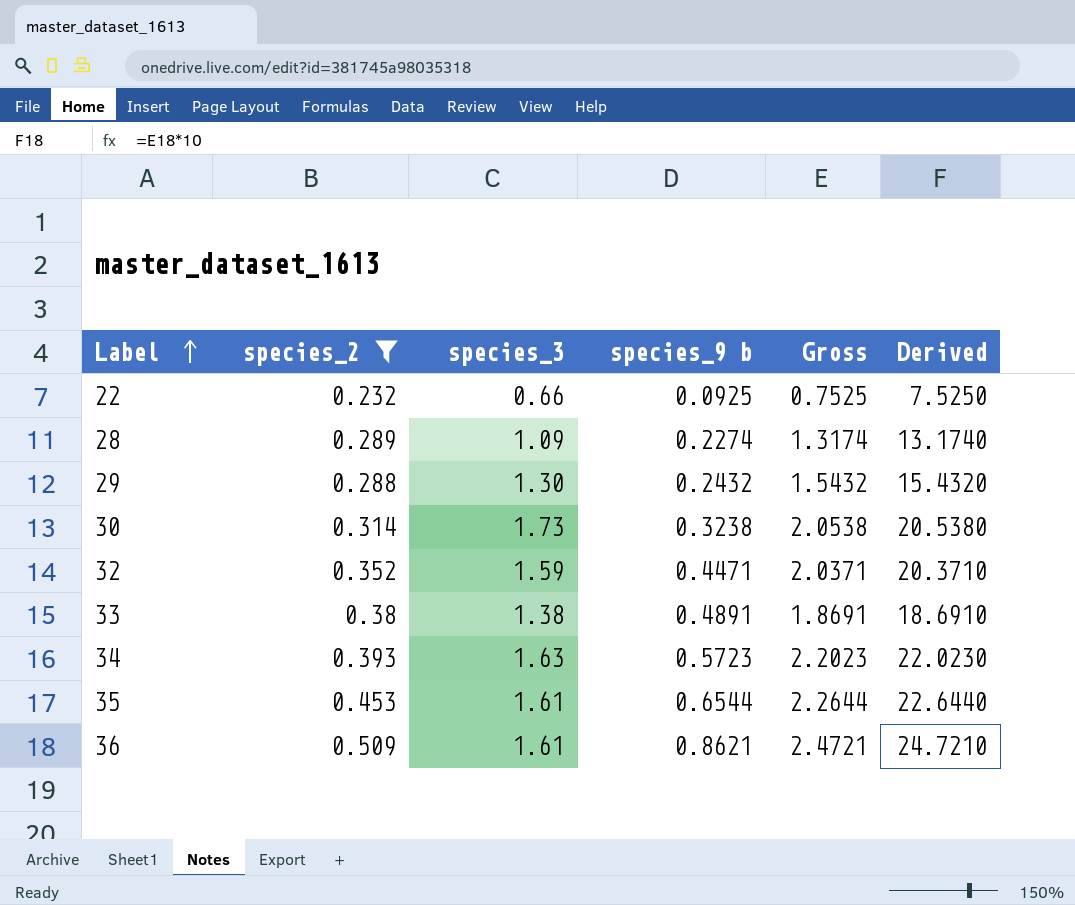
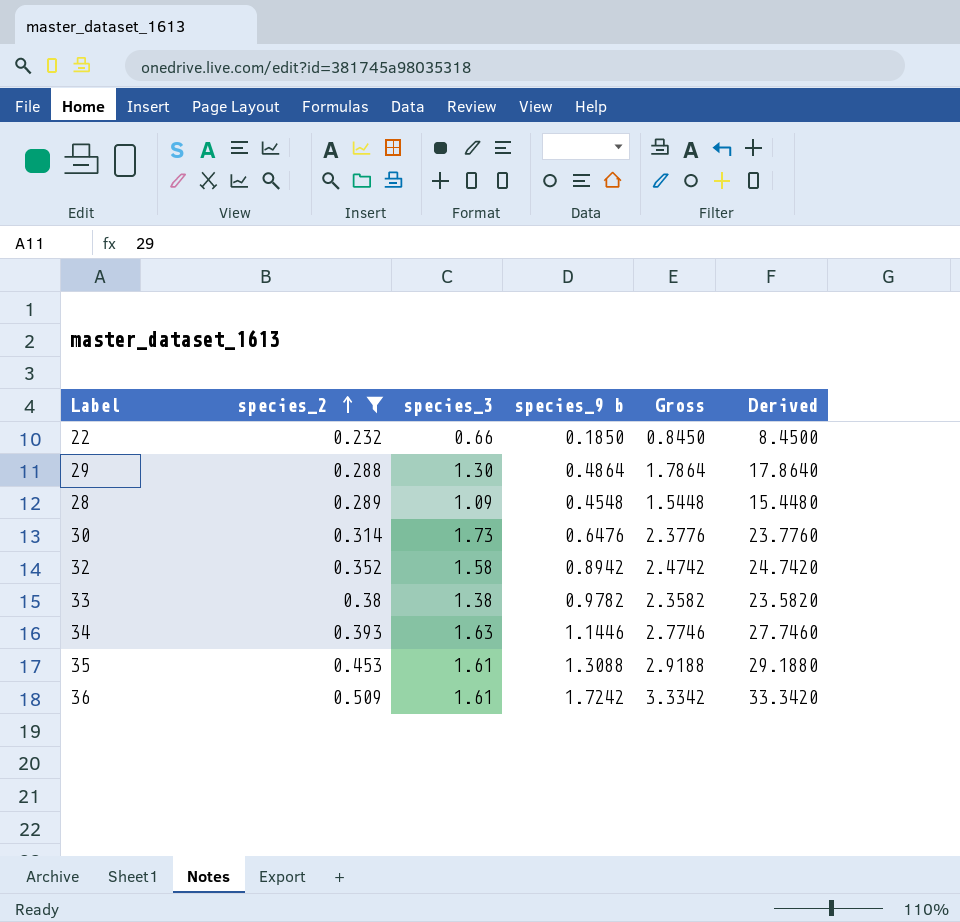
row order: Label ascending -> species_2 ascending
22 | species_9 b: 0.0925 -> 0.1850
22 | Gross: 0.7525 -> 0.8450
22 | Derived: 7.5250 -> 8.4500
29 | species_9 b: 0.2432 -> 0.4864
29 | Gross: 1.5432 -> 1.7864
29 | Derived: 15.4320 -> 17.8640
28 | species_9 b: 0.2274 -> 0.4548
28 | Gross: 1.3174 -> 1.5448
28 | Derived: 13.1740 -> 15.4480
30 | species_9 b: 0.3238 -> 0.6476
30 | Gross: 2.0538 -> 2.3776
30 | Derived: 20.5380 -> 23.7760
32 | species_3: 1.59 -> 1.58
32 | species_9 b: 0.4471 -> 0.8942
32 | Gross: 2.0371 -> 2.4742
32 | Derived: 20.3710 -> 24.7420
33 | species_9 b: 0.4891 -> 0.9782
33 | Gross: 1.8691 -> 2.3582
33 | Derived: 18.6910 -> 23.5820
34 | species_9 b: 0.5723 -> 1.1446
34 | Gross: 2.2023 -> 2.7746
34 | Derived: 22.0230 -> 27.7460
35 | species_9 b: 0.6544 -> 1.3088
35 | Gross: 2.2644 -> 2.9188
35 | Derived: 22.6440 -> 29.1880
36 | species_9 b: 0.8621 -> 1.7242
36 | Gross: 2.4721 -> 3.3342
36 | Derived: 24.7210 -> 33.3420

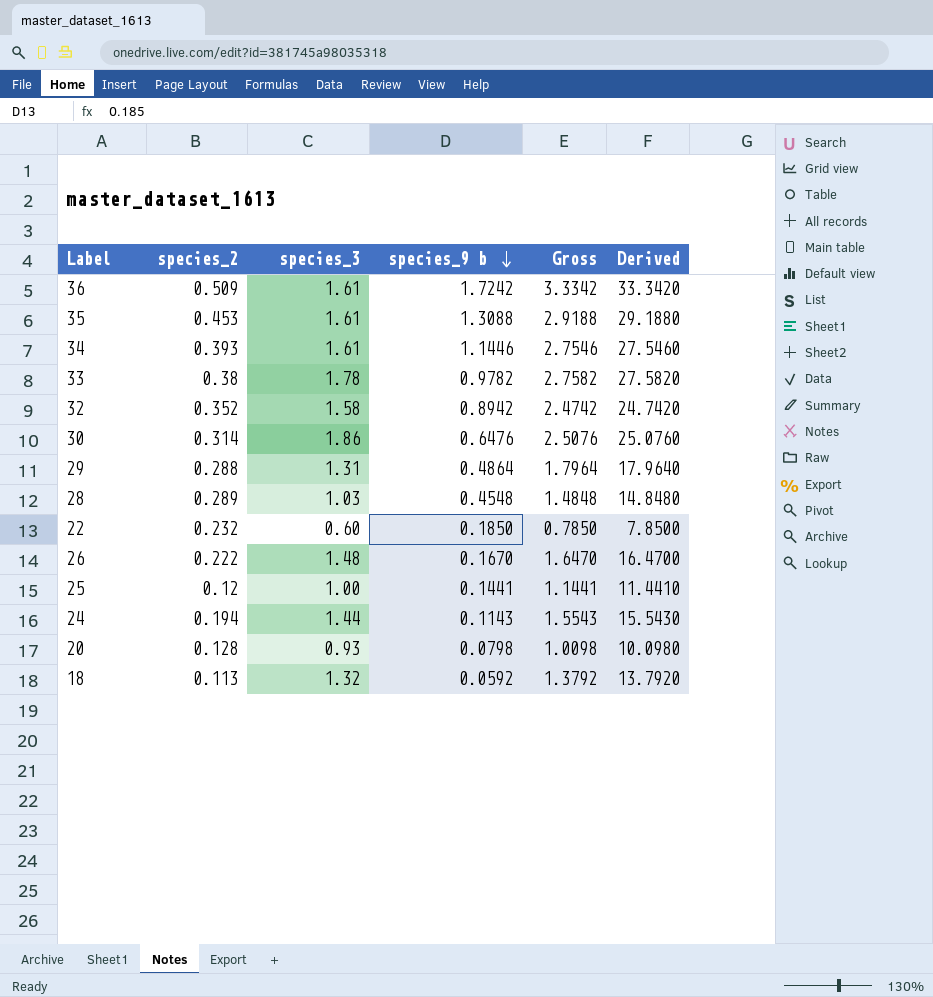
filter: species_2 >= 0.232 -> none
row order: species_2 ascending -> species_9 b descending
34 | species_3: 1.63 -> 1.61
34 | Gross: 2.7746 -> 2.7546
34 | Derived: 27.7460 -> 27.5460
33 | species_3: 1.38 -> 1.78
33 | Gross: 2.3582 -> 2.7582
33 | Derived: 23.5820 -> 27.5820
30 | species_3: 1.73 -> 1.86
30 | Gross: 2.3776 -> 2.5076
30 | Derived: 23.7760 -> 25.0760
29 | species_3: 1.30 -> 1.31
29 | Gross: 1.7864 -> 1.7964
29 | Derived: 17.8640 -> 17.9640
28 | species_3: 1.09 -> 1.03
28 | Gross: 1.5448 -> 1.4848
28 | Derived: 15.4480 -> 14.8480
22 | species_3: 0.66 -> 0.60
22 | Gross: 0.8450 -> 0.7850
22 | Derived: 8.4500 -> 7.8500

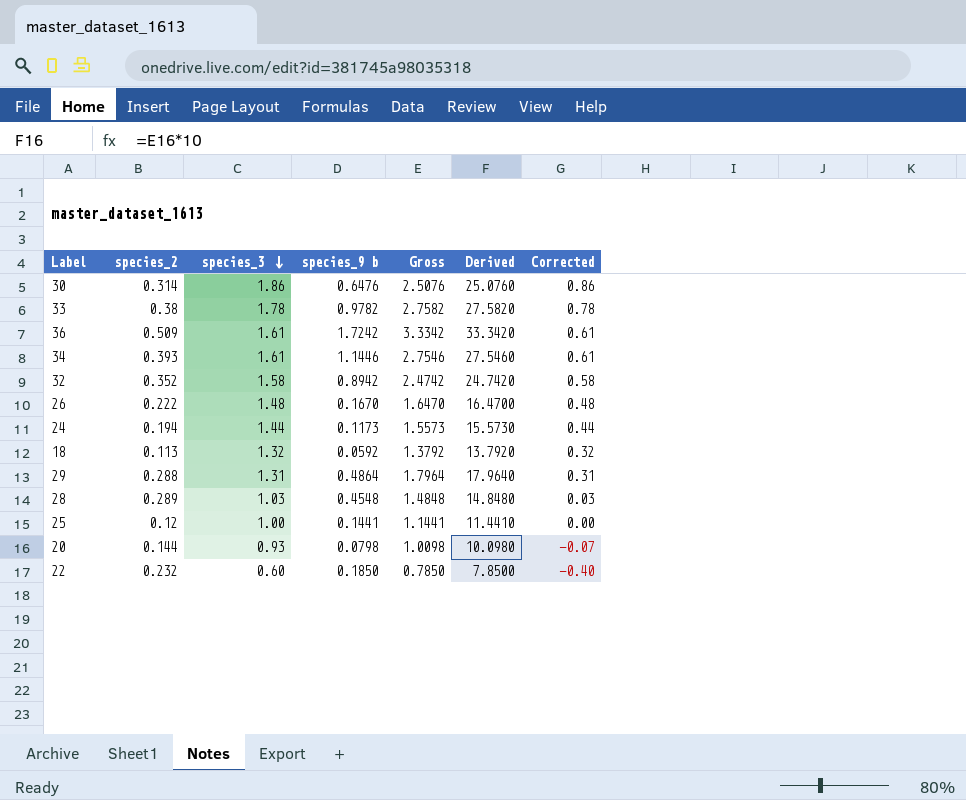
row order: species_9 b descending -> species_3 descending
column Corrected | formula: none -> [species_3] - 1
row 35: 0.453 | 1.61 | 1.3088 | 2.9188 | 29.1880 -> none
24 | species_9 b: 0.1143 -> 0.1173
24 | Gross: 1.5543 -> 1.5573
24 | Derived: 15.5430 -> 15.5730
20 | species_2: 0.128 -> 0.144

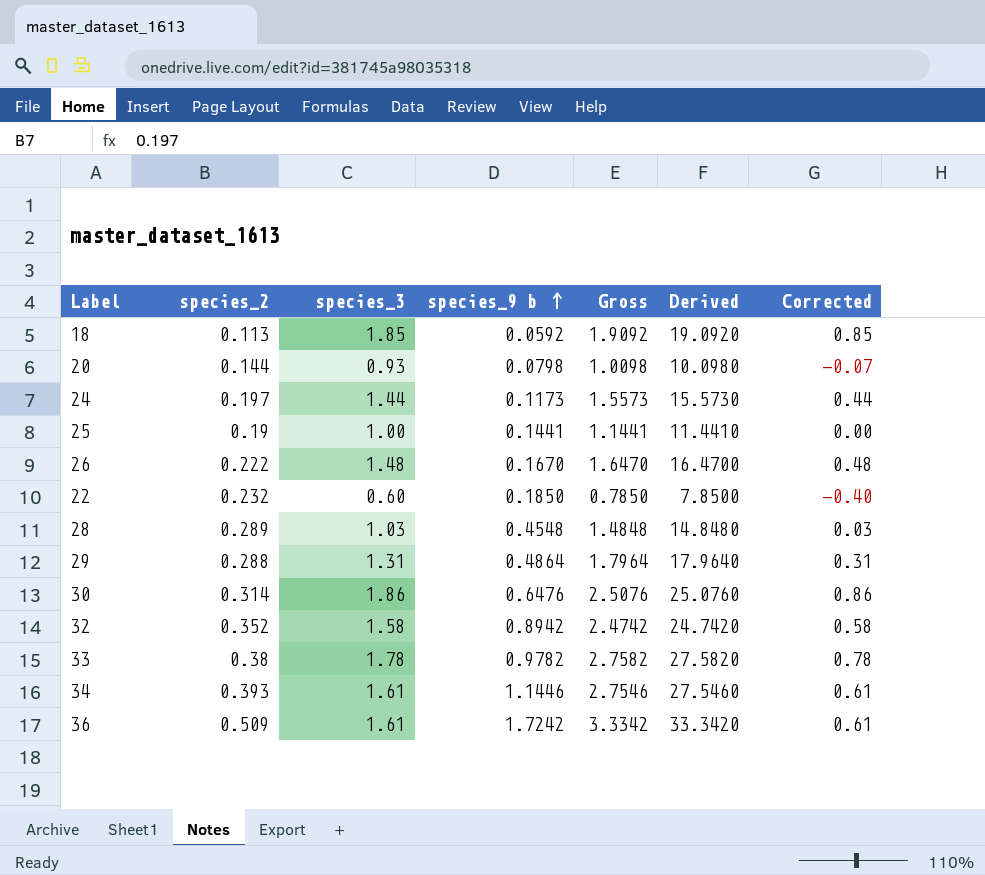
row order: species_3 descending -> species_9 b ascending
18 | species_3: 1.32 -> 1.85
18 | Gross: 1.3792 -> 1.9092
18 | Derived: 13.7920 -> 19.0920
18 | Corrected: 0.32 -> 0.85
24 | species_2: 0.194 -> 0.197
25 | species_2: 0.12 -> 0.19

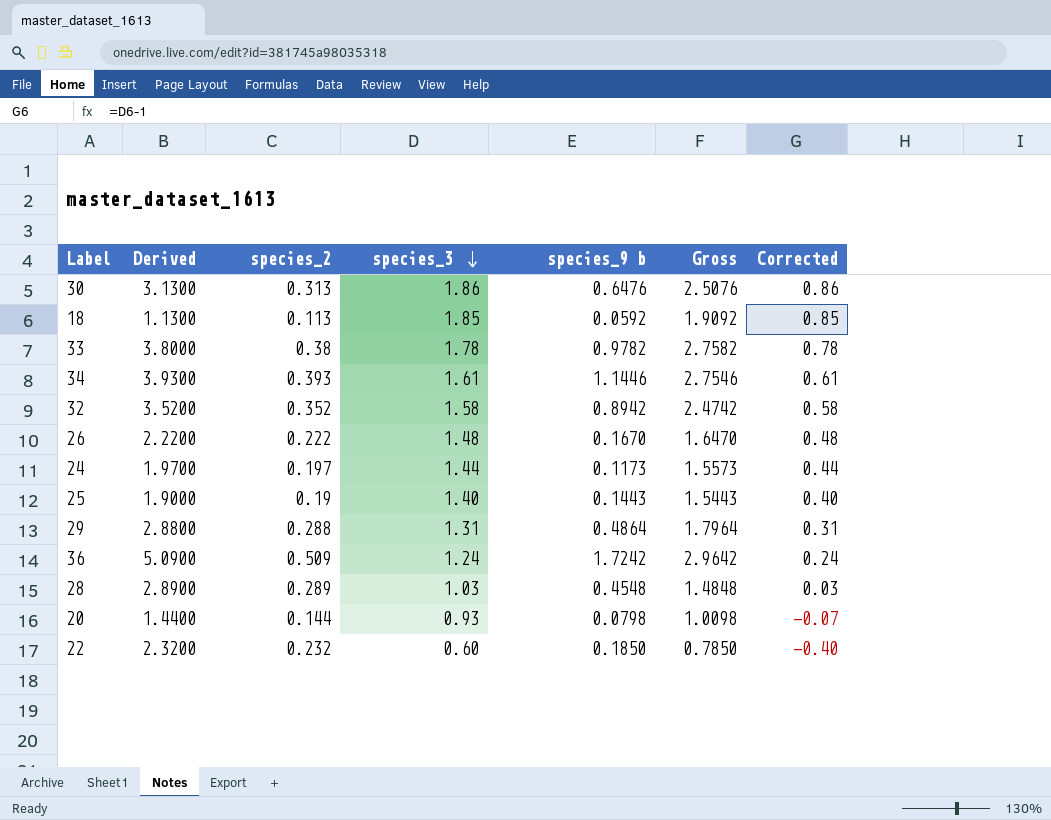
row order: species_9 b ascending -> species_3 descending
column Derived | formula: [Gross] * 10 -> [species_2] * 10
column Derived | position: 6 -> 2
30 | species_2: 0.314 -> 0.313
25 | species_3: 1.00 -> 1.40
25 | species_9 b: 0.1441 -> 0.1443
25 | Gross: 1.1441 -> 1.5443
25 | Corrected: 0.00 -> 0.40
36 | species_3: 1.61 -> 1.24
36 | Gross: 3.3342 -> 2.9642
36 | Corrected: 0.61 -> 0.24

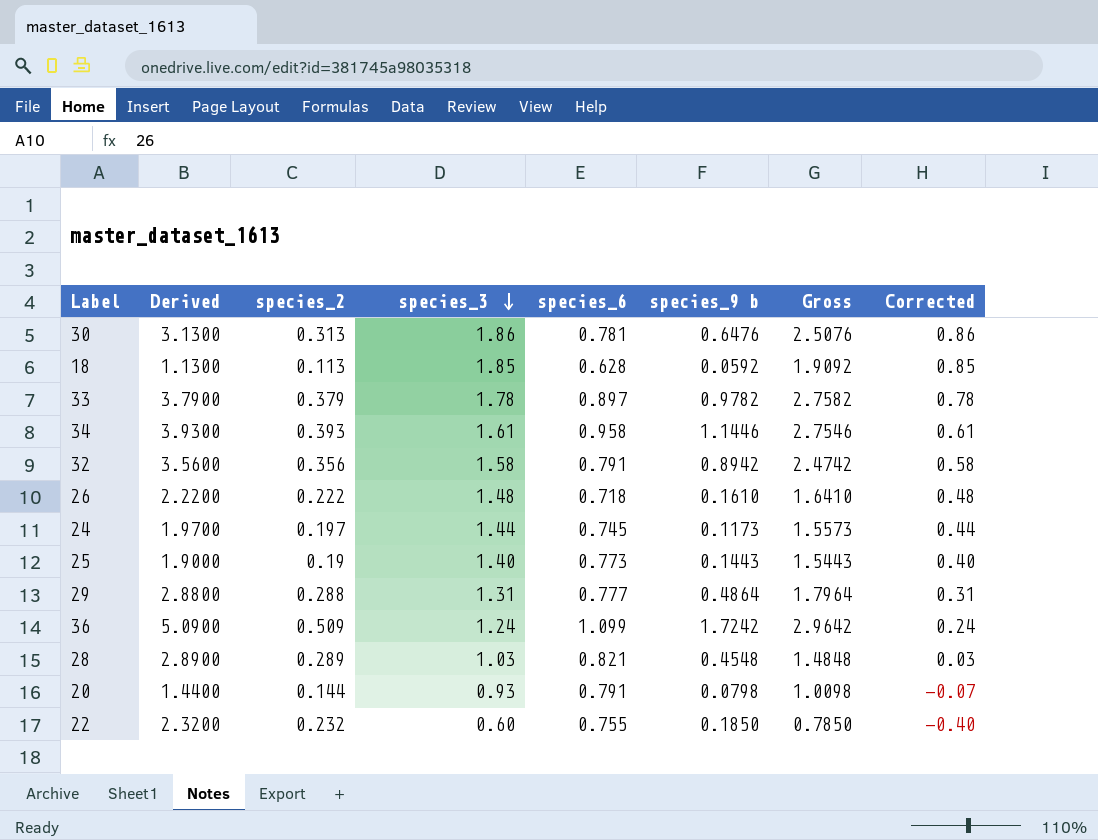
column species_6 | position: none -> 5
33 | Derived: 3.8000 -> 3.7900
33 | species_2: 0.38 -> 0.379
32 | Derived: 3.5200 -> 3.5600
32 | species_2: 0.352 -> 0.356
26 | species_9 b: 0.1670 -> 0.1610
26 | Gross: 1.6470 -> 1.6410

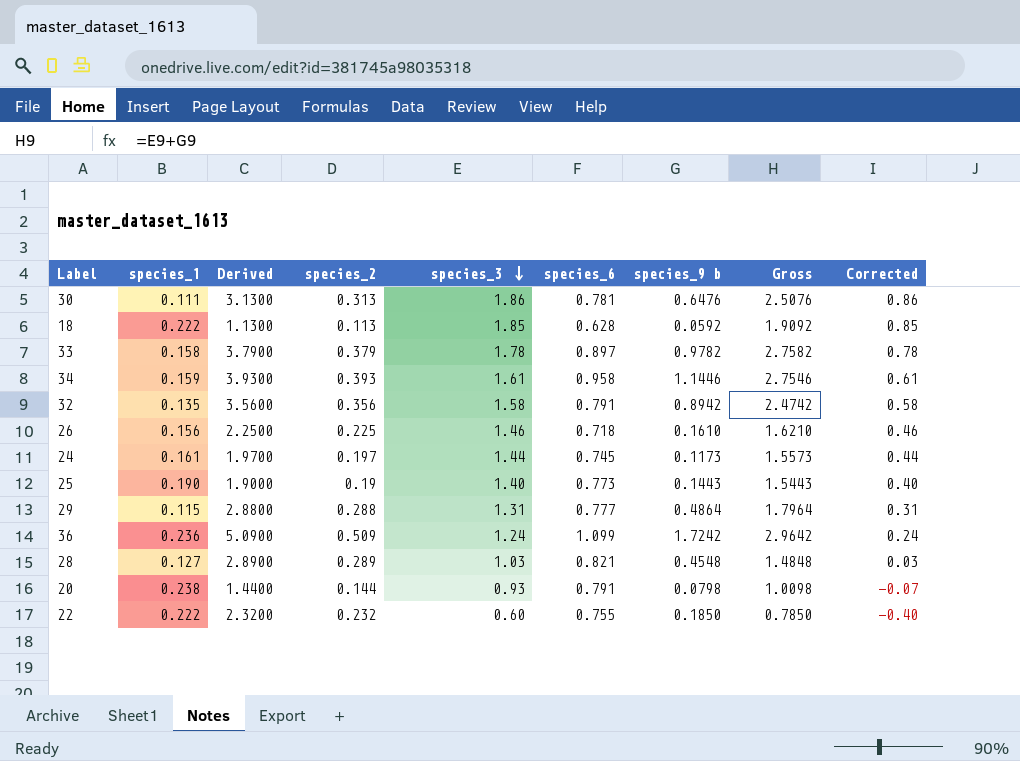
column species_1 | position: none -> 2
26 | Derived: 2.2200 -> 2.2500
26 | species_2: 0.222 -> 0.225
26 | species_3: 1.48 -> 1.46
26 | Gross: 1.6410 -> 1.6210
26 | Corrected: 0.48 -> 0.46

